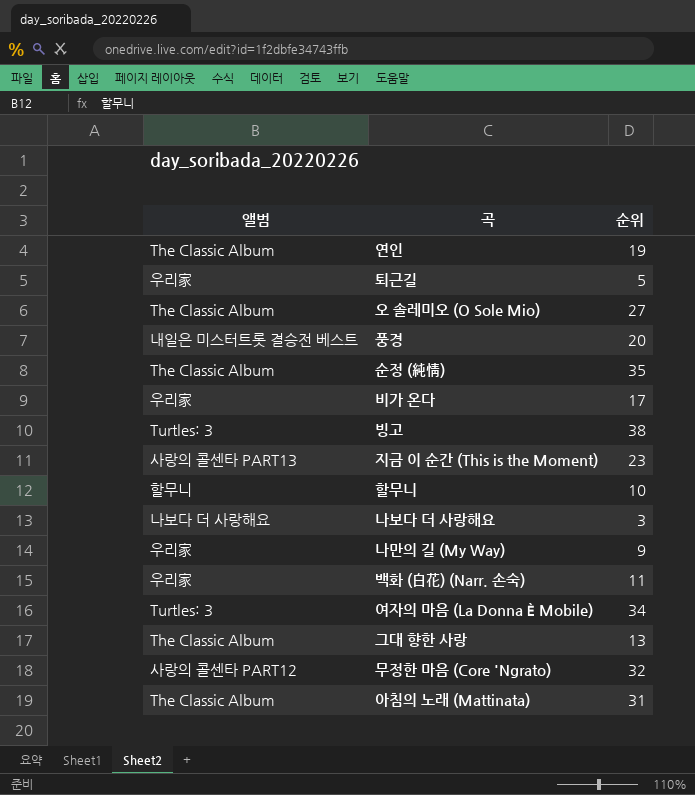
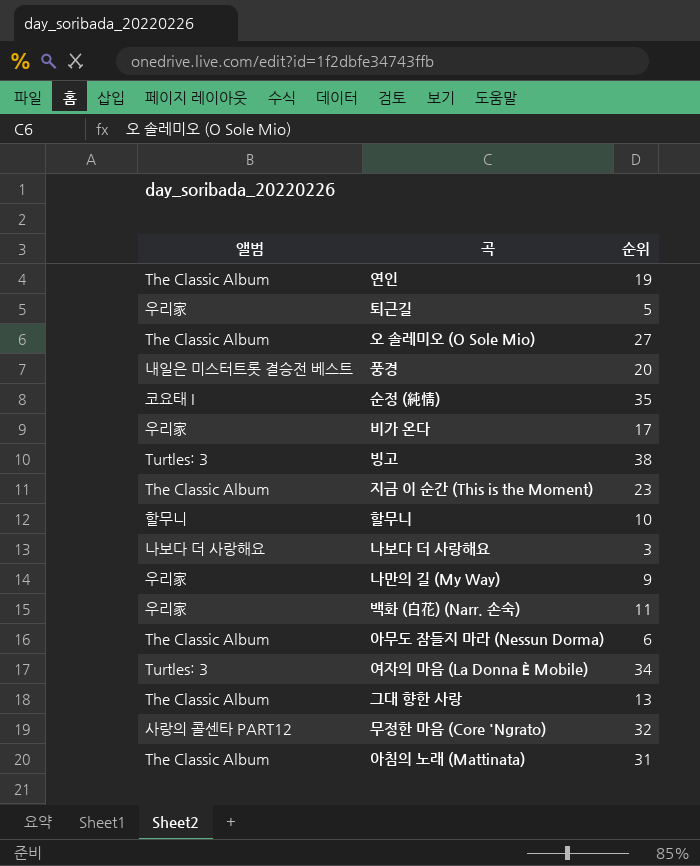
순정 (純情) | 앨범: The Classic Album -> 코요태 I
지금 이 순간 (This is the Moment) | 앨범: 사랑의 콜센타 PART13 -> The Classic Album
row 아무도 잠들지 마라 (Nessun Dorma): none -> The Classic Album | 6

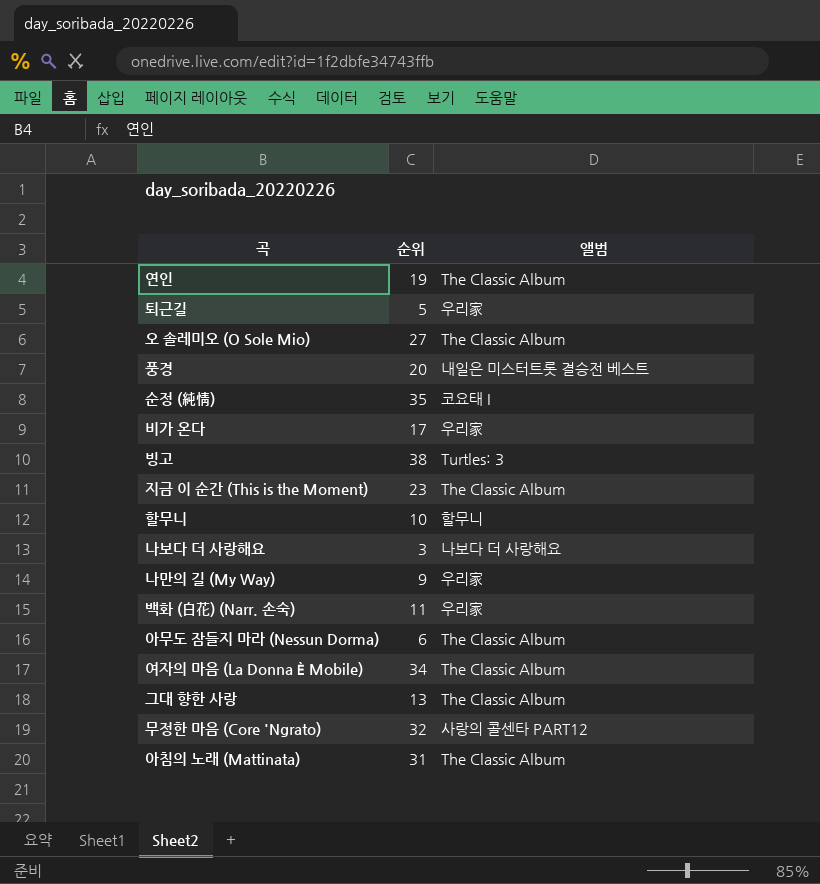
column 앨범 | position: 1 -> 3
여자의 마음 (La Donna È Mobile) | 앨범: Turtles: 3 -> The Classic Album

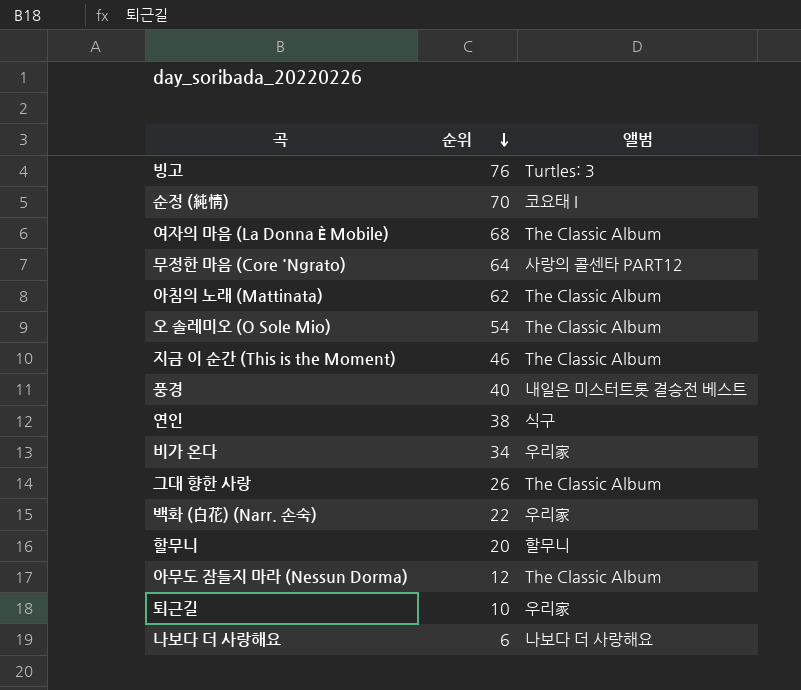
row order: none -> 순위 descending
row 나만의 길 (My Way): 9 | 우리家 -> none
빙고 | 순위: 38 -> 76
순정 (純情) | 순위: 35 -> 70
여자의 마음 (La Donna È Mobile) | 순위: 34 -> 68
무정한 마음 (Core 'Ngrato) | 순위: 32 -> 64
아침의 노래 (Mattinata) | 순위: 31 -> 62
오 솔레미오 (O Sole Mio) | 순위: 27 -> 54
지금 이 순간 (This is the Moment) | 순위: 23 -> 46
풍경 | 순위: 20 -> 40
연인 | 순위: 19 -> 38
연인 | 앨범: The Classic Album -> 식구
비가 온다 | 순위: 17 -> 34
그대 향한 사랑 | 순위: 13 -> 26
백화 (白花) (Narr. 손숙) | 순위: 11 -> 22
할무니 | 순위: 10 -> 20
아무도 잠들지 마라 (Nessun Dorma) | 순위: 6 -> 12
퇴근길 | 순위: 5 -> 10
나보다 더 사랑해요 | 순위: 3 -> 6

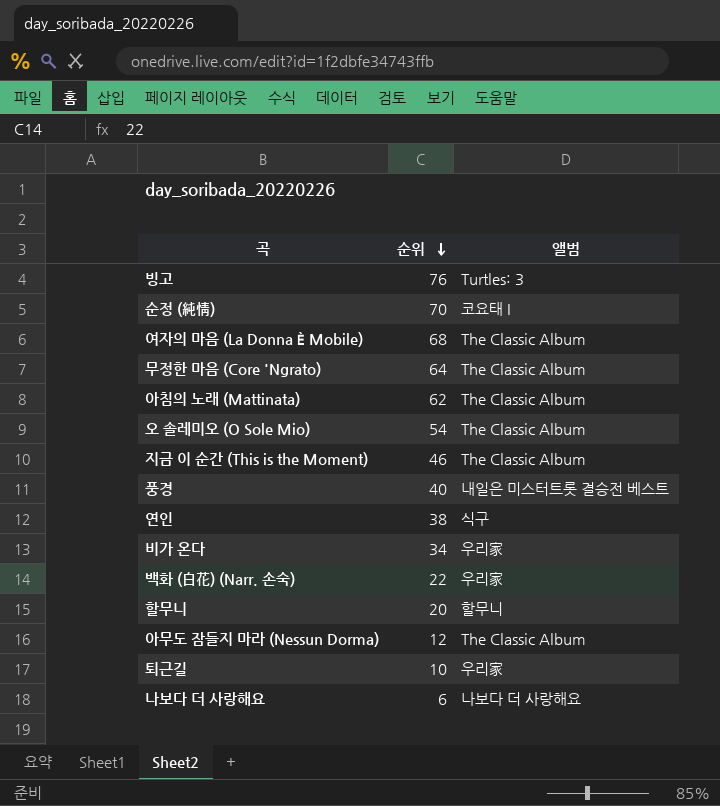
row 그대 향한 사랑: 26 | The Classic Album -> none
무정한 마음 (Core 'Ngrato) | 앨범: 사랑의 콜센타 PART12 -> The Classic Album

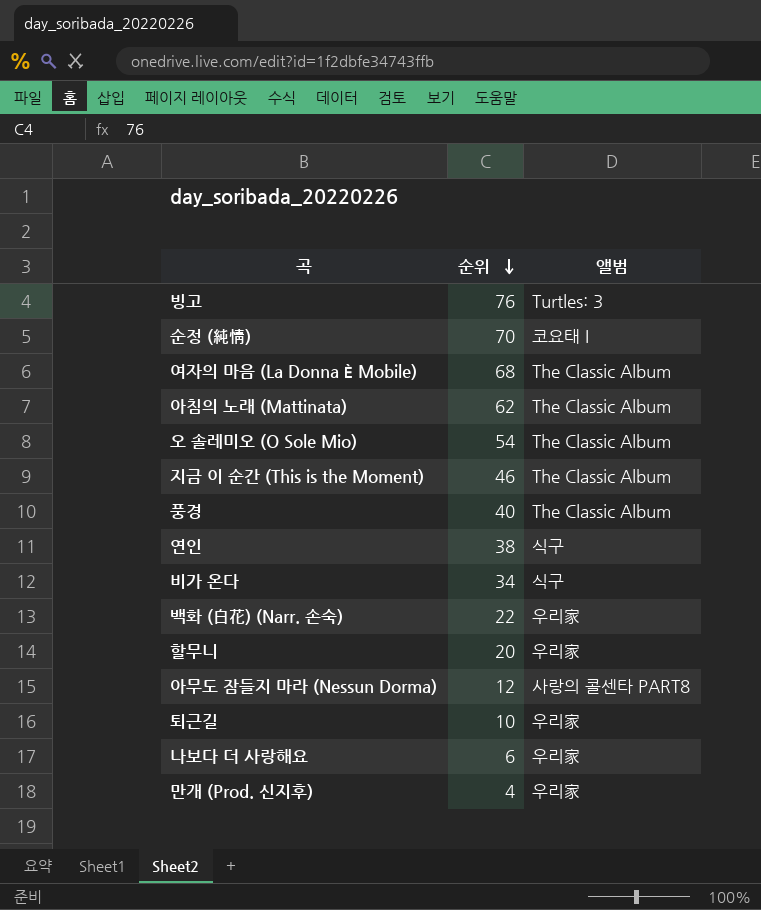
row 무정한 마음 (Core 'Ngrato): 64 | The Classic Album -> none
풍경 | 앨범: 내일은 미스터트롯 결승전 베스트 -> The Classic Album
비가 온다 | 앨범: 우리家 -> 식구
할무니 | 앨범: 할무니 -> 우리家
아무도 잠들지 마라 (Nessun Dorma) | 앨범: The Classic Album -> 사랑의 콜센타 PART8
나보다 더 사랑해요 | 앨범: 나보다 더 사랑해요 -> 우리家
row 만개 (Prod. 신지후): none -> 4 | 우리家

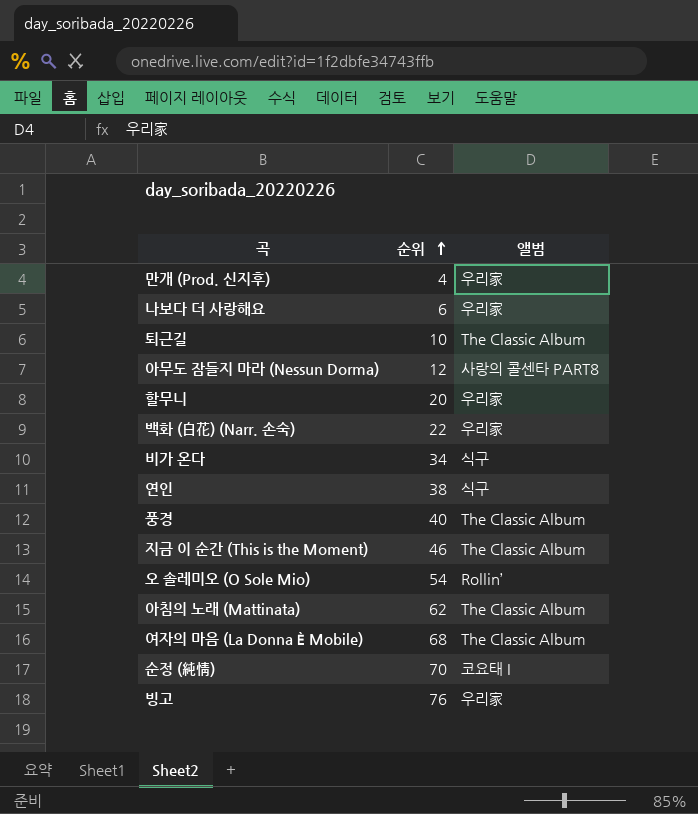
row order: 순위 descending -> 순위 ascending
퇴근길 | 앨범: 우리家 -> The Classic Album
오 솔레미오 (O Sole Mio) | 앨범: The Classic Album -> Rollin’
빙고 | 앨범: Turtles: 3 -> 우리家

